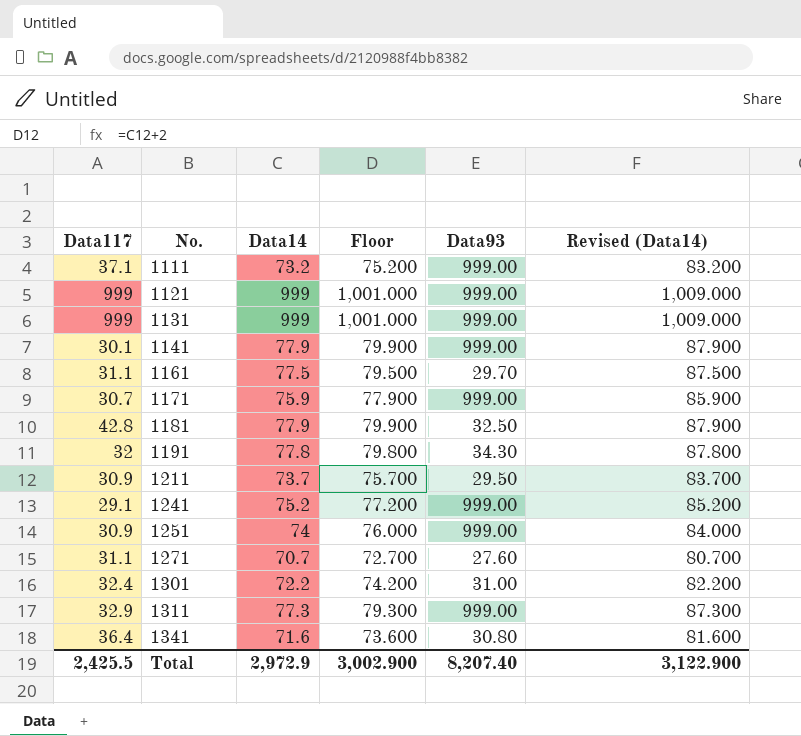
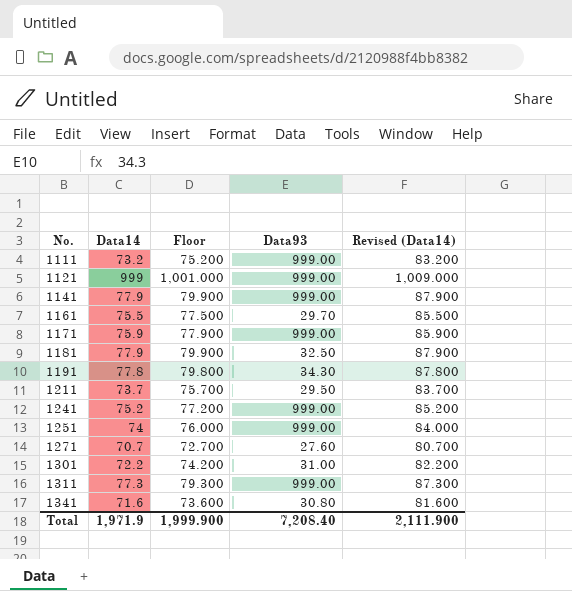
column Data117 | position: 1 -> none
row 1131: 999 | 999 | 1,001.000 | 999.00 | 1,009.000 -> none
1161 | Data14: 77.5 -> 75.5
1161 | Floor: 79.500 -> 77.500
1161 | Revised (Data14): 87.500 -> 85.500
Total | Data14: 2,972.9 -> 1,971.9
Total | Floor: 3,002.900 -> 1,999.900
Total | Data93: 8,207.40 -> 7,208.40
Total | Revised (Data14): 3,122.900 -> 2,111.900

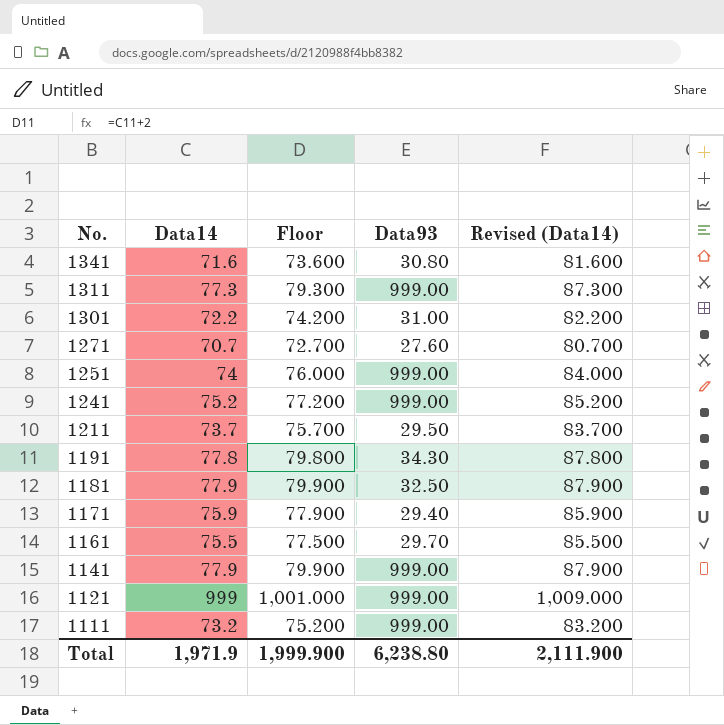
row order: No. ascending -> No. descending
1171 | Data93: 999.00 -> 29.40
Total | Data93: 7,208.40 -> 6,238.80

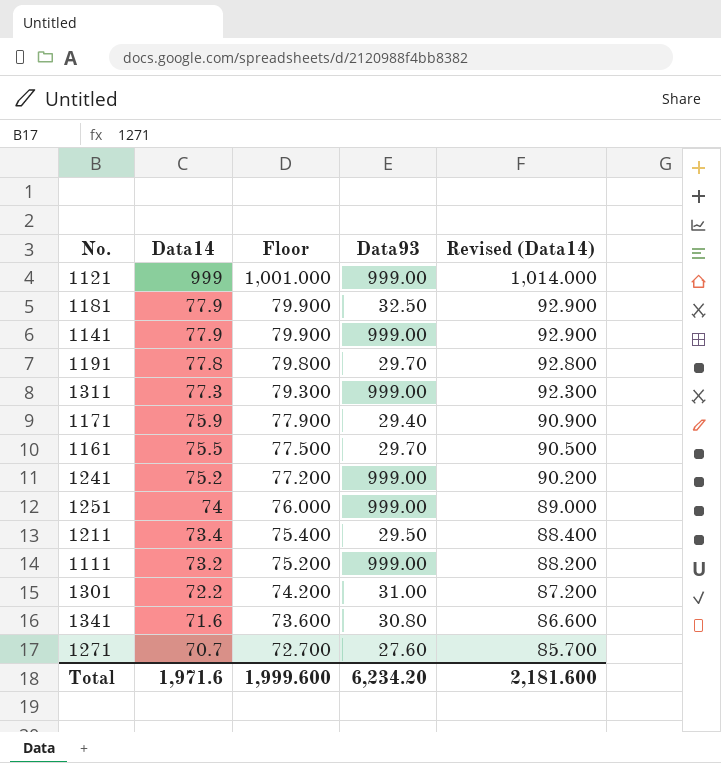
row order: No. descending -> Data14 descending
column Revised (Data14) | formula: [Data14] + 10 -> [Data14] + 15
1191 | Data93: 34.30 -> 29.70
1211 | Data14: 73.7 -> 73.4
1211 | Floor: 75.700 -> 75.400
Total | Data14: 1,971.9 -> 1,971.6
Total | Floor: 1,999.900 -> 1,999.600
Total | Data93: 6,238.80 -> 6,234.20
Total | Revised (Data14): 2,111.900 -> 2,181.600

